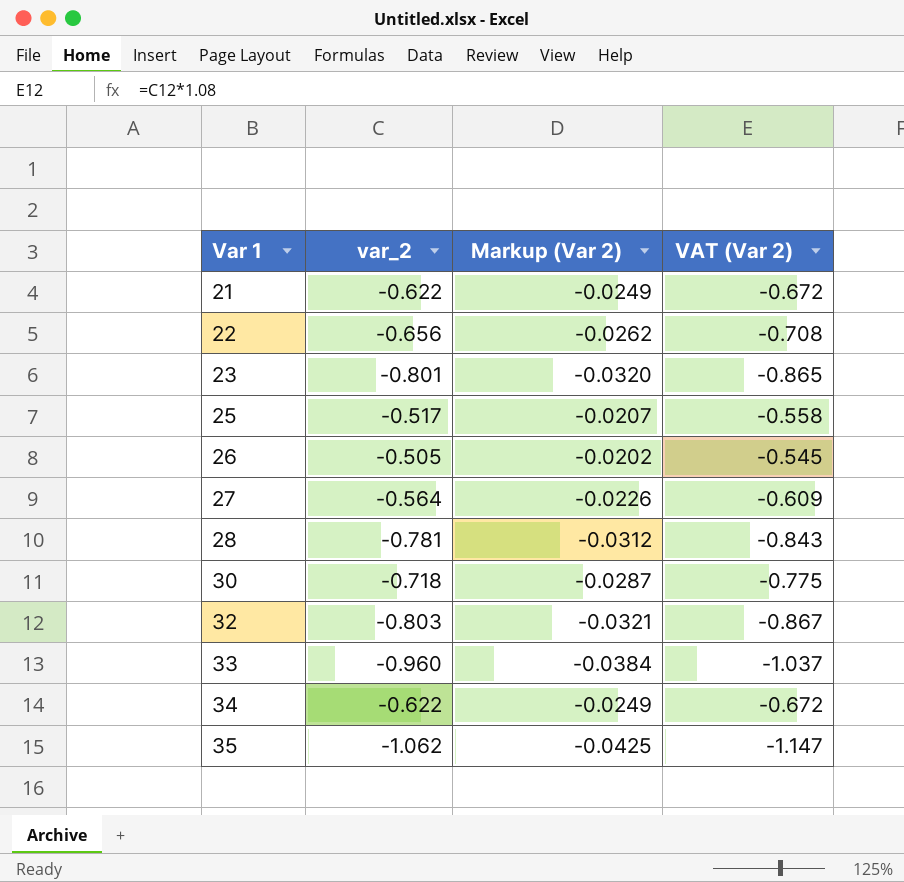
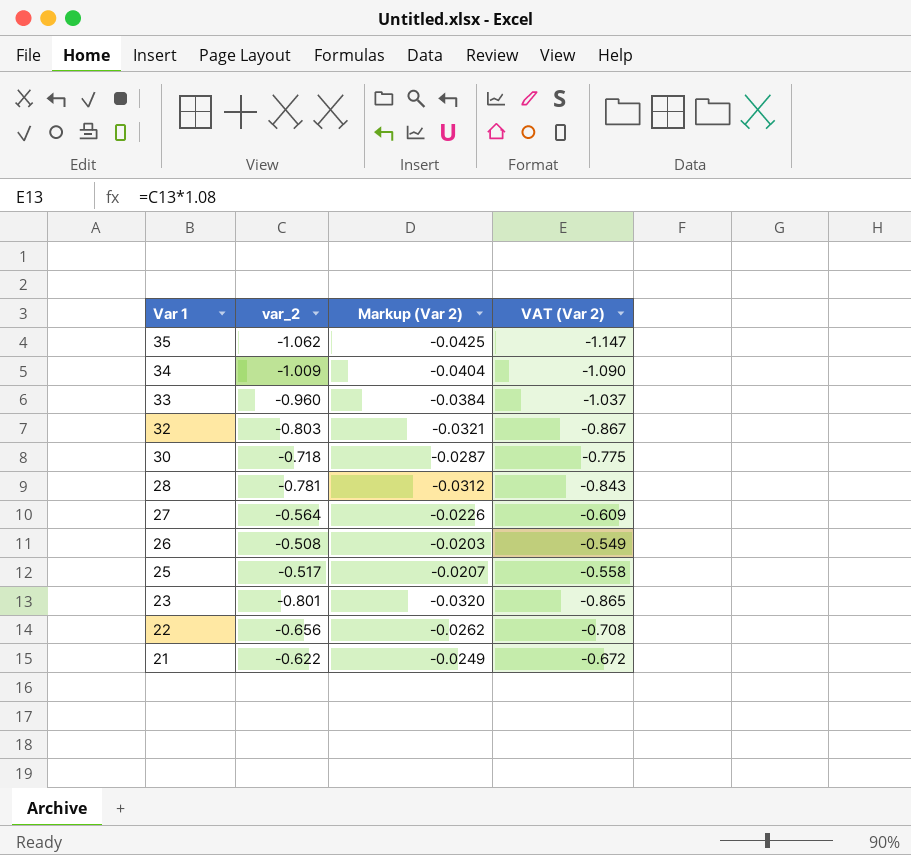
row order: Var 1 ascending -> Var 1 descending
34 | var_2: -0.622 -> -1.009
34 | Markup (Var 2): -0.0249 -> -0.0404
34 | VAT (Var 2): -0.672 -> -1.090
26 | var_2: -0.505 -> -0.508
26 | Markup (Var 2): -0.0202 -> -0.0203
26 | VAT (Var 2): -0.545 -> -0.549

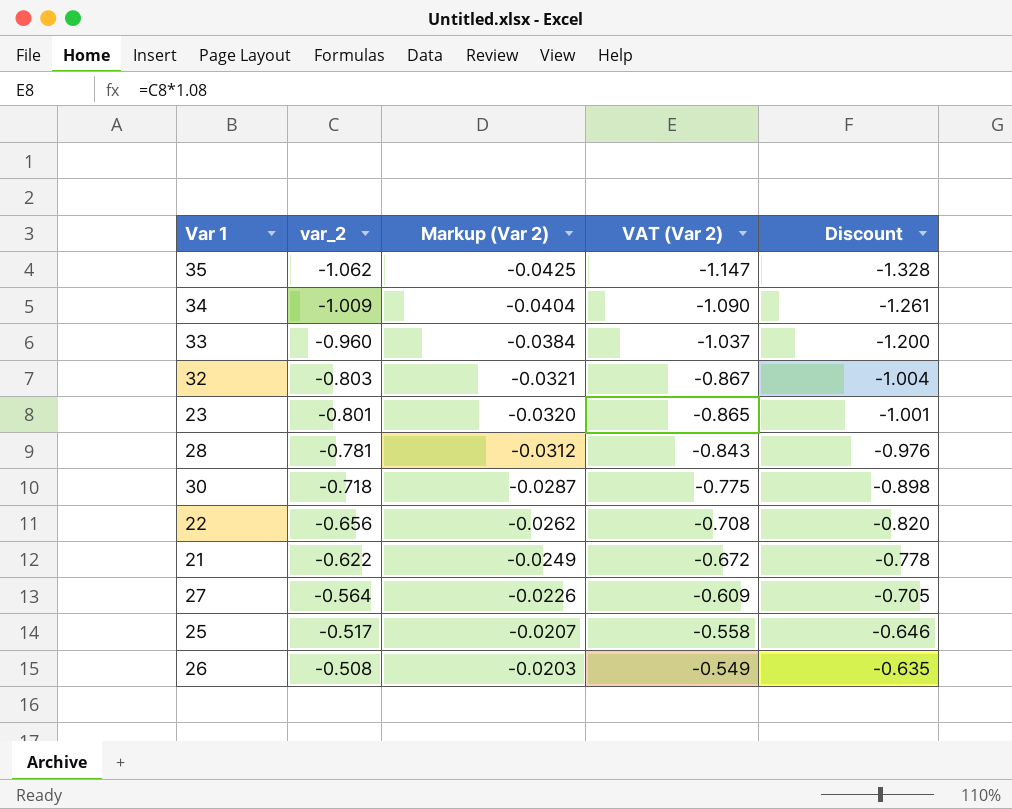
row order: Var 1 descending -> var_2 ascending
column Discount | formula: none -> [var_2] * 1.25

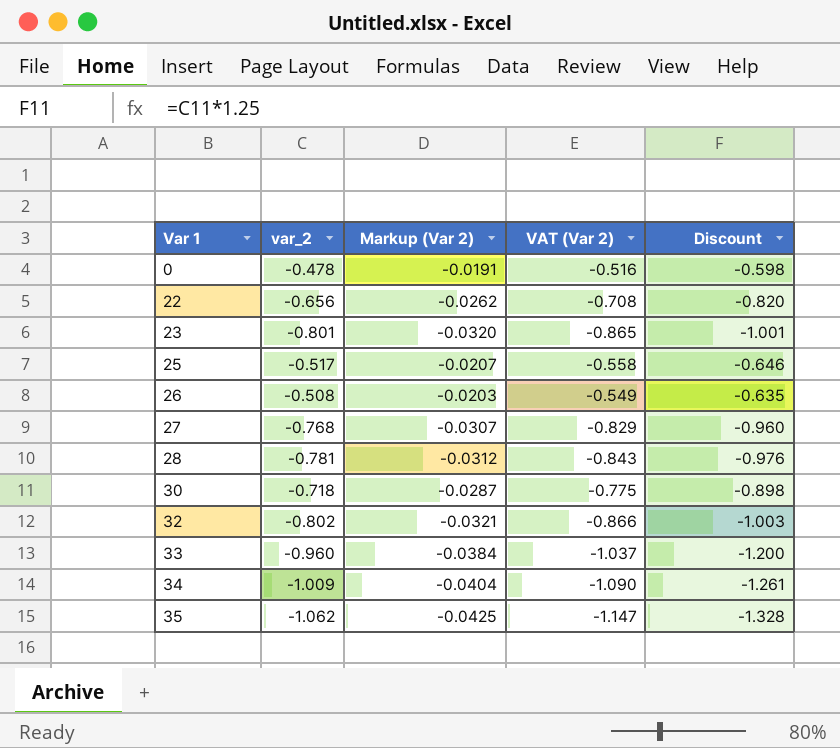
row order: var_2 ascending -> Var 1 ascending
row 21: -0.622 | -0.0249 | -0.672 | -0.778 -> none
row 0: none -> -0.478 | -0.0191 | -0.516 | -0.598
27 | var_2: -0.564 -> -0.768
27 | Markup (Var 2): -0.0226 -> -0.0307
27 | VAT (Var 2): -0.609 -> -0.829
27 | Discount: -0.705 -> -0.960
32 | var_2: -0.803 -> -0.802
32 | VAT (Var 2): -0.867 -> -0.866
32 | Discount: -1.004 -> -1.003

